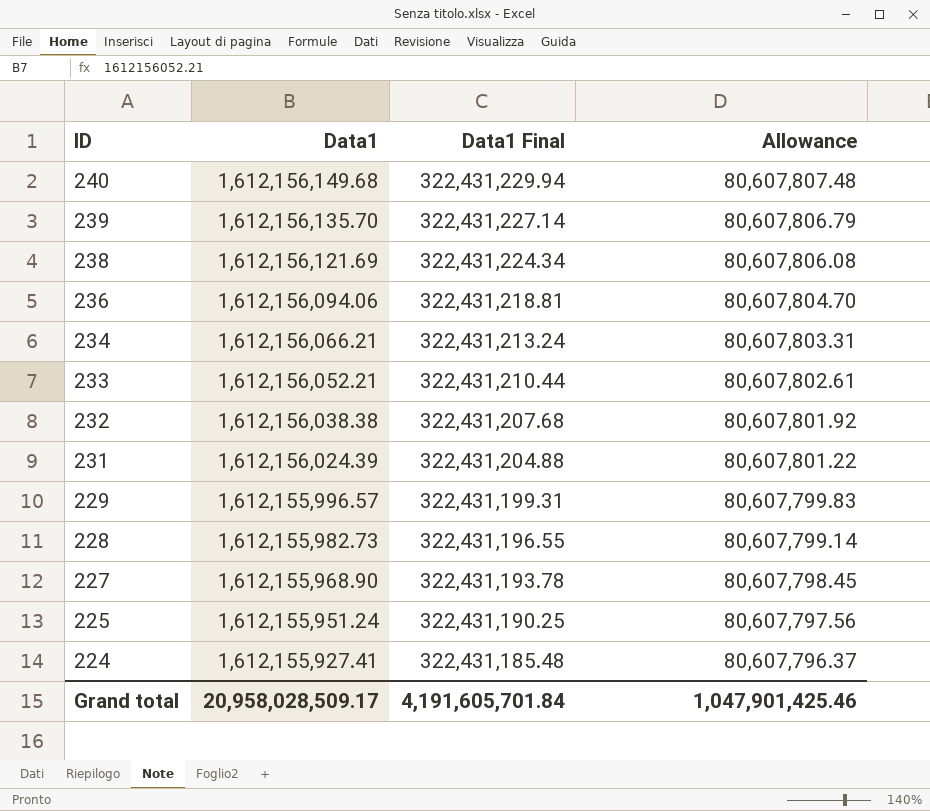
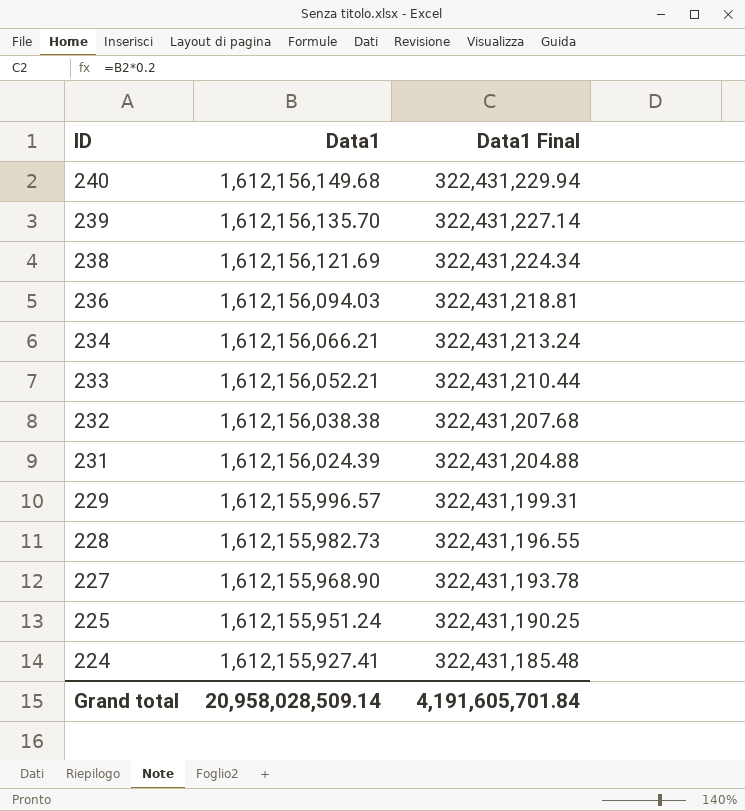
column Allowance | formula: [Data1] * 0.05 -> none
236 | Data1: 1,612,156,094.06 -> 1,612,156,094.03
Grand total | Data1: 20,958,028,509.17 -> 20,958,028,509.14

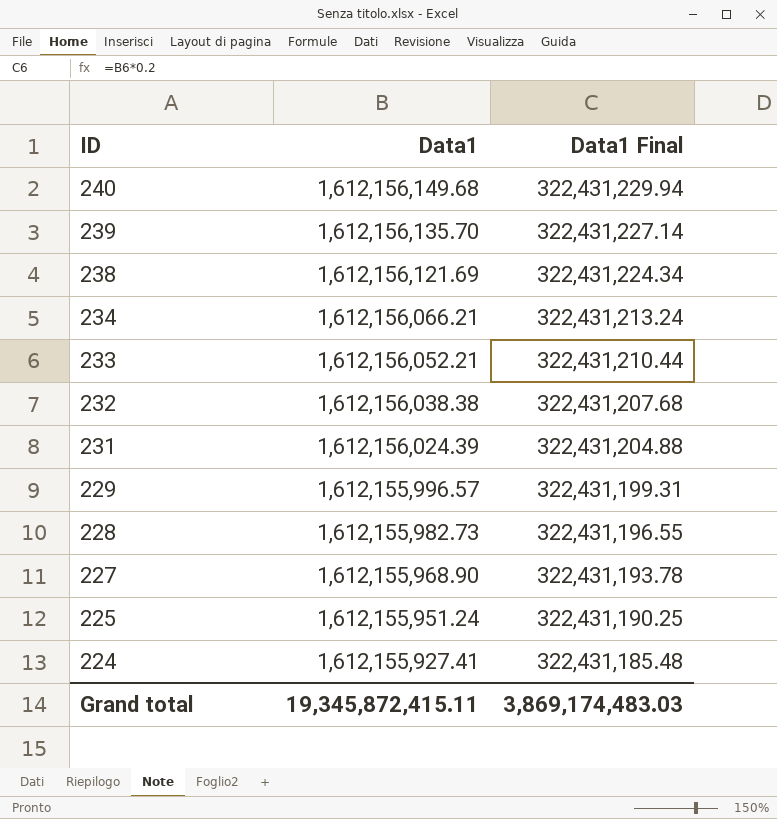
row 236: 1,612,156,094.03 | 322,431,218.81 -> none
Grand total | Data1: 20,958,028,509.14 -> 19,345,872,415.11
Grand total | Data1 Final: 4,191,605,701.84 -> 3,869,174,483.03

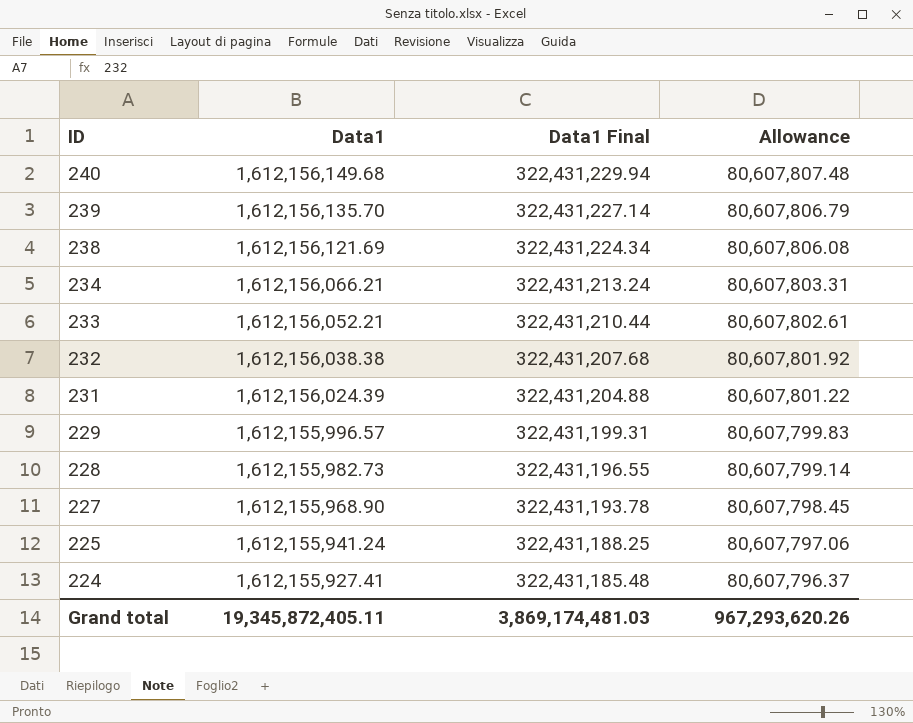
column Allowance | formula: none -> [Data1] * 0.05
225 | Data1: 1,612,155,951.24 -> 1,612,155,941.24
225 | Data1 Final: 322,431,190.25 -> 322,431,188.25
Grand total | Data1: 19,345,872,415.11 -> 19,345,872,405.11
Grand total | Data1 Final: 3,869,174,483.03 -> 3,869,174,481.03

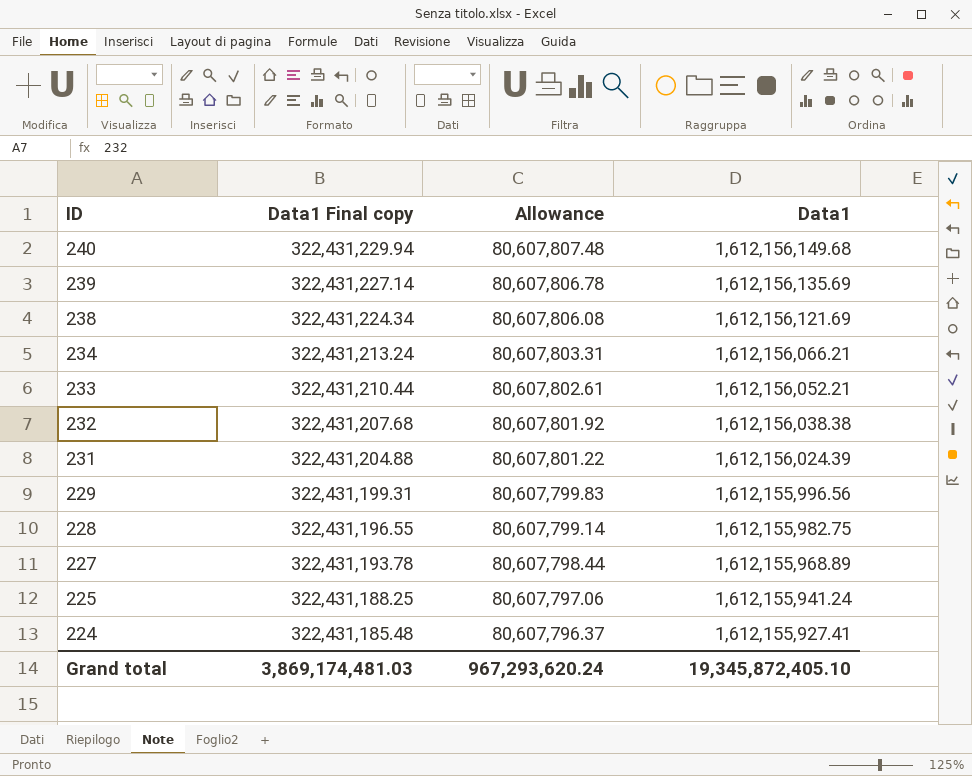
column name: Data1 Final -> Data1 Final copy
column Data1 | position: 2 -> 4
239 | Allowance: 80,607,806.79 -> 80,607,806.78
239 | Data1: 1,612,156,135.70 -> 1,612,156,135.69
229 | Data1: 1,612,155,996.57 -> 1,612,155,996.56
228 | Data1: 1,612,155,982.73 -> 1,612,155,982.75
227 | Allowance: 80,607,798.45 -> 80,607,798.44
227 | Data1: 1,612,155,968.90 -> 1,612,155,968.89
Grand total | Allowance: 967,293,620.26 -> 967,293,620.24
Grand total | Data1: 19,345,872,405.11 -> 19,345,872,405.10

